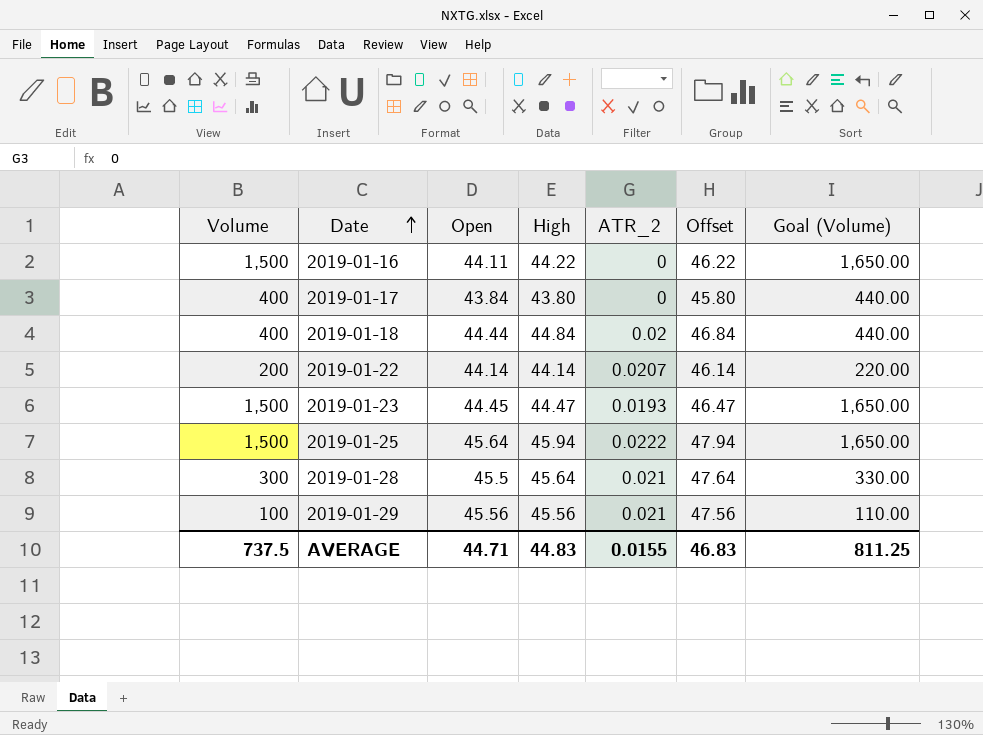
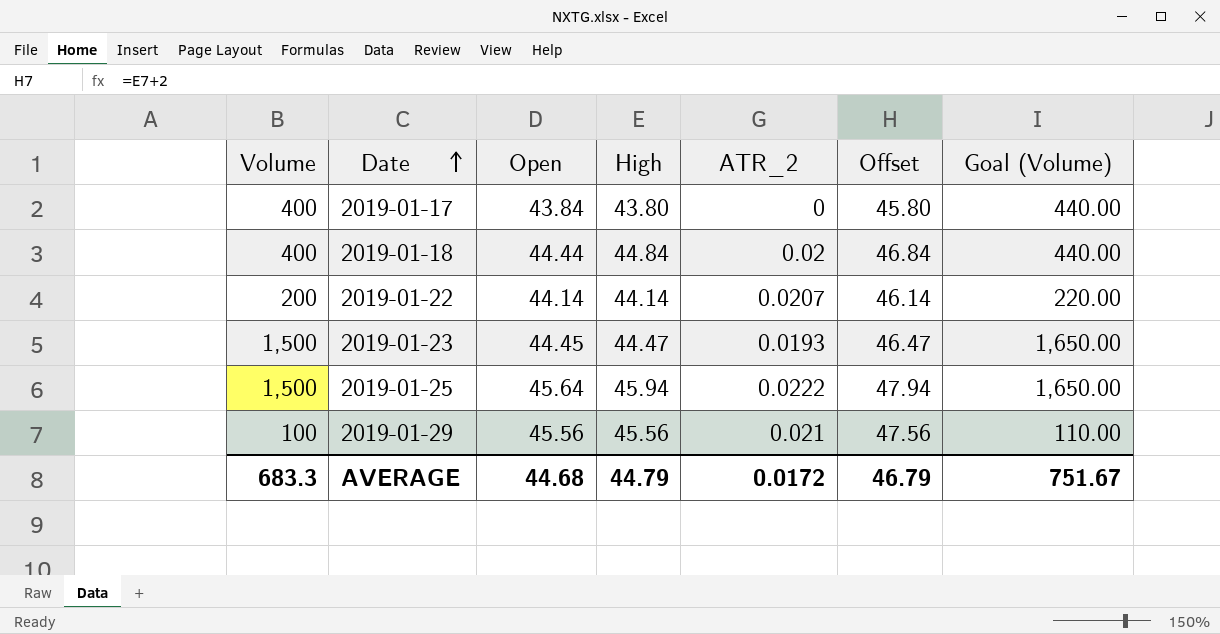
row 2019-01-16: 1,500 | 44.11 | 44.22 | 0 | 46.22 | 1,650.00 -> none
row 2019-01-28: 300 | 45.5 | 45.64 | 0.021 | 47.64 | 330.00 -> none
AVERAGE | Volume: 737.5 -> 683.3
AVERAGE | Open: 44.71 -> 44.68
AVERAGE | High: 44.83 -> 44.79
AVERAGE | ATR_2: 0.0155 -> 0.0172
AVERAGE | Offset: 46.83 -> 46.79
AVERAGE | Goal (Volume): 811.25 -> 751.67

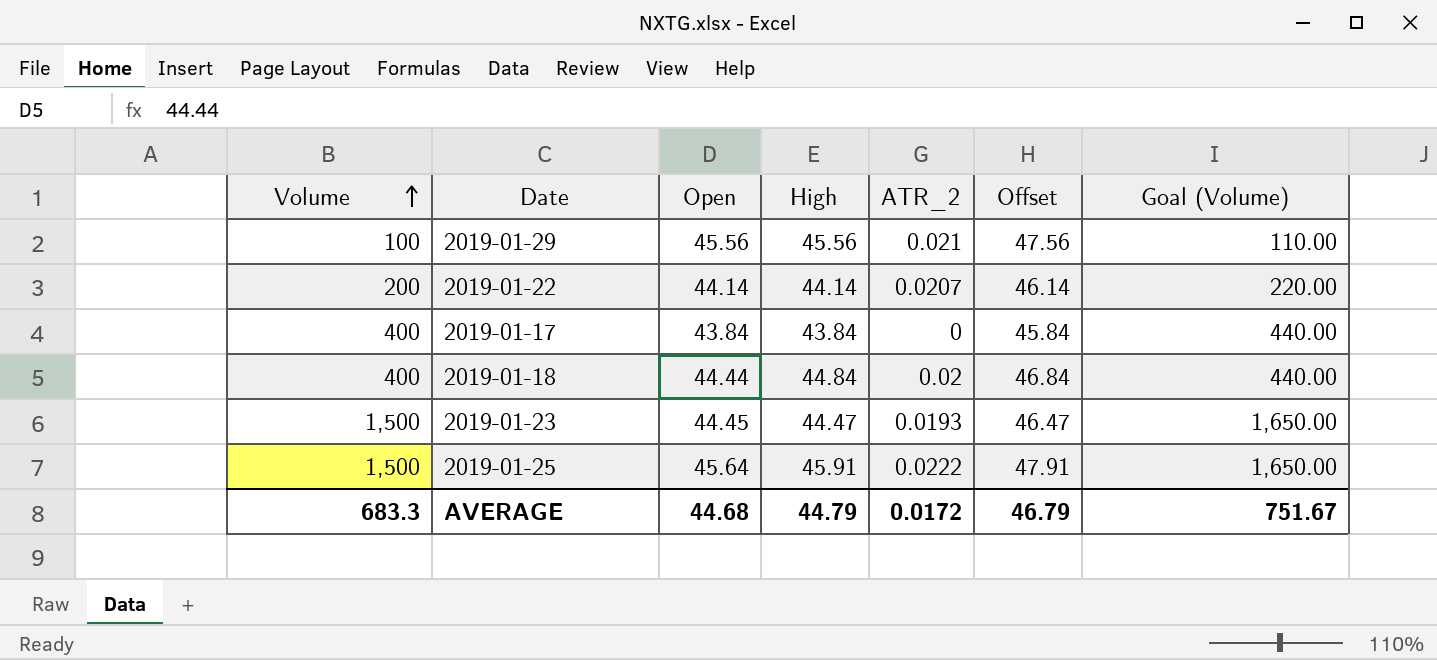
row order: Date ascending -> Volume ascending
2019-01-17 | High: 43.80 -> 43.84
2019-01-17 | Offset: 45.80 -> 45.84
2019-01-25 | High: 45.94 -> 45.91
2019-01-25 | Offset: 47.94 -> 47.91

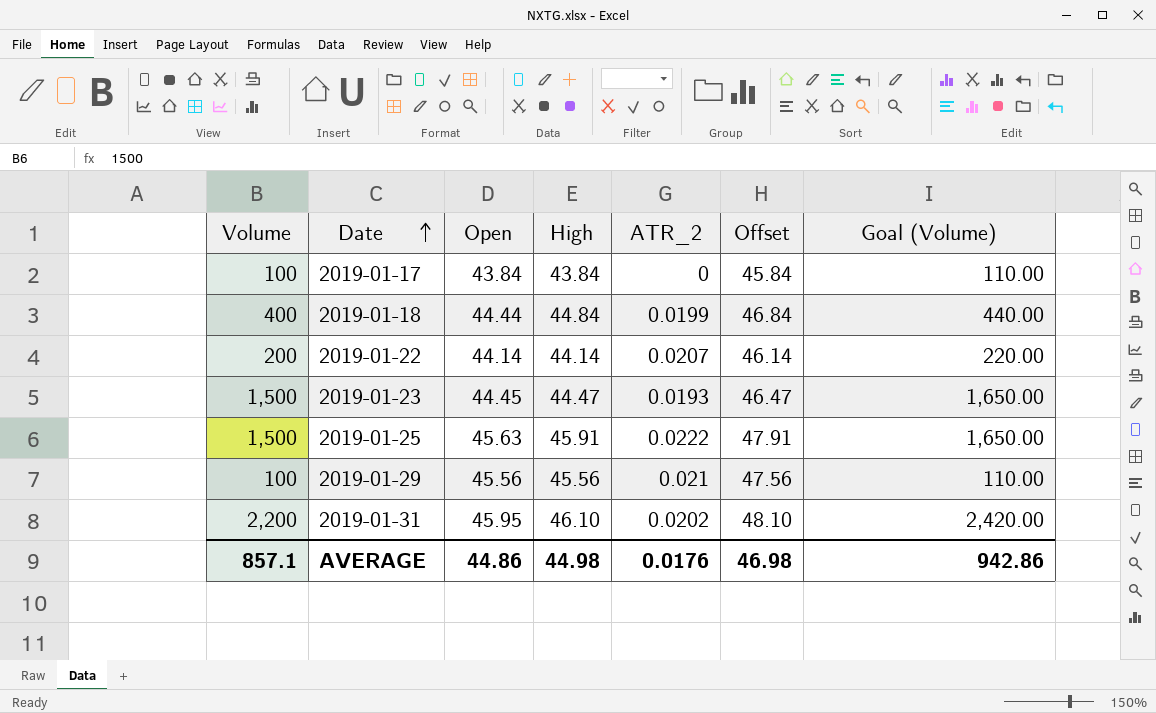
row order: Volume ascending -> Date ascending
2019-01-17 | Volume: 400 -> 100
2019-01-17 | Goal (Volume): 440.00 -> 110.00
2019-01-18 | ATR_2: 0.02 -> 0.0199
2019-01-25 | Open: 45.64 -> 45.63
row 2019-01-31: none -> 2,200 | 45.95 | 46.10 | 0.0202 | 48.10 | 2,420.00
AVERAGE | Volume: 683.3 -> 857.1
AVERAGE | Open: 44.68 -> 44.86
AVERAGE | High: 44.79 -> 44.98
AVERAGE | ATR_2: 0.0172 -> 0.0176
AVERAGE | Offset: 46.79 -> 46.98
AVERAGE | Goal (Volume): 751.67 -> 942.86

